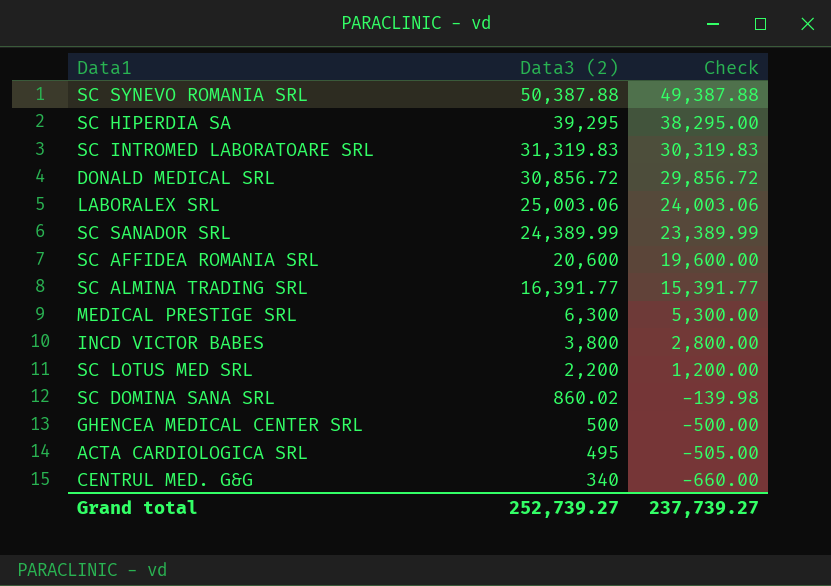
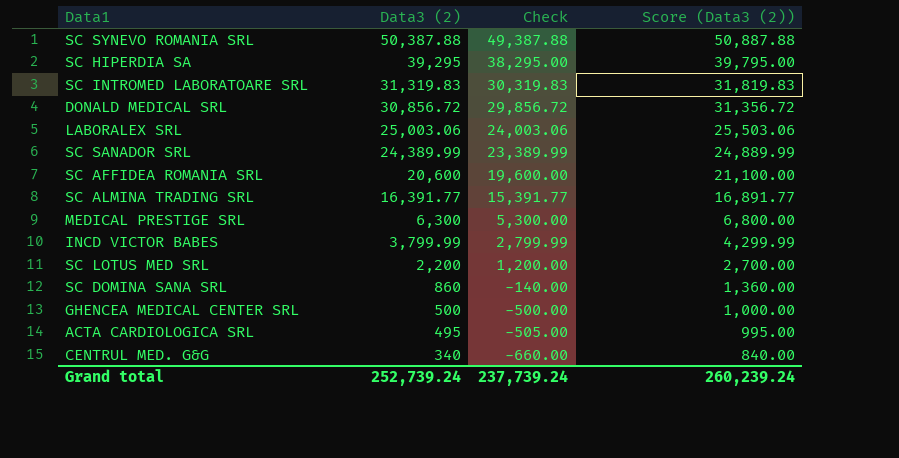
column Score (Data3 (2)) | formula: none -> [Data3 (2)] + 500
INCD VICTOR BABES | Data3 (2): 3,800 -> 3,799.99
INCD VICTOR BABES | Check: 2,800.00 -> 2,799.99
SC DOMINA SANA SRL | Data3 (2): 860.02 -> 860
SC DOMINA SANA SRL | Check: -139.98 -> -140.00
Grand total | Data3 (2): 252,739.27 -> 252,739.24
Grand total | Check: 237,739.27 -> 237,739.24

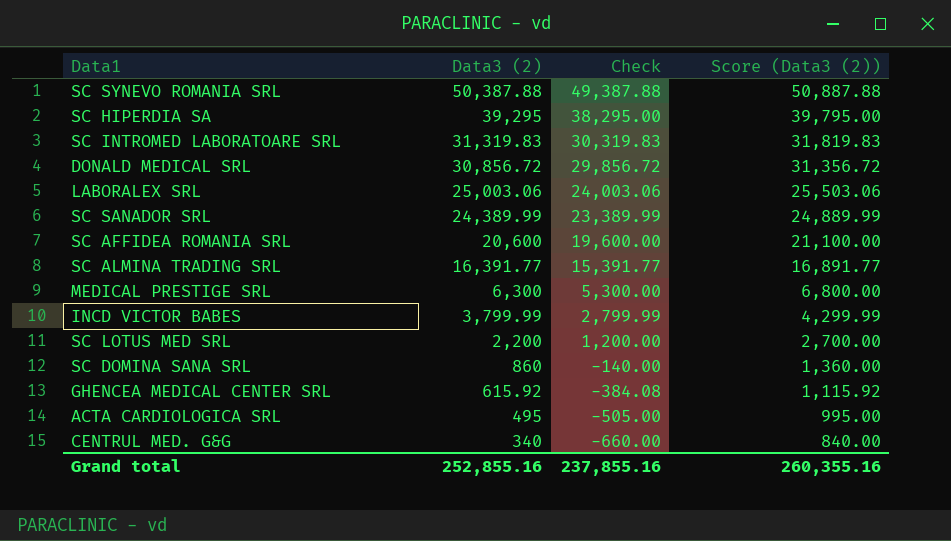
GHENCEA MEDICAL CENTER SRL | Data3 (2): 500 -> 615.92
GHENCEA MEDICAL CENTER SRL | Check: -500.00 -> -384.08
GHENCEA MEDICAL CENTER SRL | Score (Data3 (2)): 1,000.00 -> 1,115.92
Grand total | Data3 (2): 252,739.24 -> 252,855.16
Grand total | Check: 237,739.24 -> 237,855.16
Grand total | Score (Data3 (2)): 260,239.24 -> 260,355.16

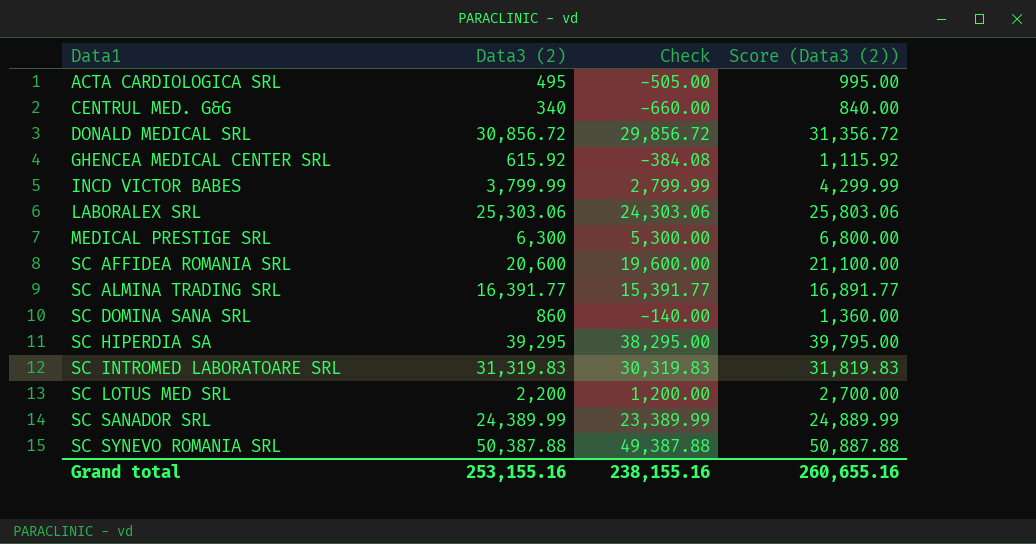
row order: Data3 (2) descending -> Data1 ascending
LABORALEX SRL | Data3 (2): 25,003.06 -> 25,303.06
LABORALEX SRL | Check: 24,003.06 -> 24,303.06
LABORALEX SRL | Score (Data3 (2)): 25,503.06 -> 25,803.06
Grand total | Data3 (2): 252,855.16 -> 253,155.16
Grand total | Check: 237,855.16 -> 238,155.16
Grand total | Score (Data3 (2)): 260,355.16 -> 260,655.16

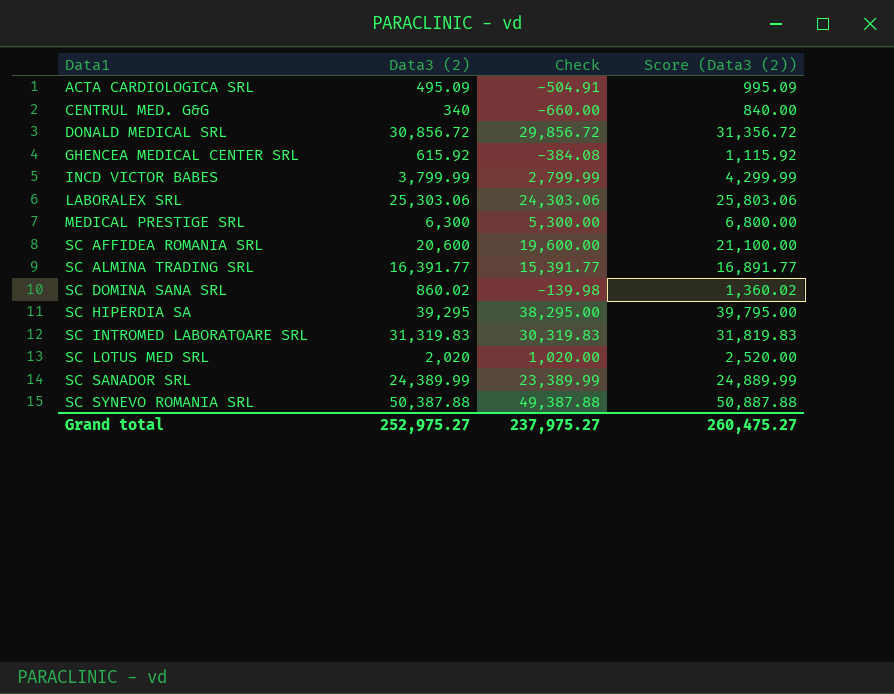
ACTA CARDIOLOGICA SRL | Data3 (2): 495 -> 495.09
ACTA CARDIOLOGICA SRL | Check: -505.00 -> -504.91
ACTA CARDIOLOGICA SRL | Score (Data3 (2)): 995.00 -> 995.09
SC DOMINA SANA SRL | Data3 (2): 860 -> 860.02
SC DOMINA SANA SRL | Check: -140.00 -> -139.98
SC DOMINA SANA SRL | Score (Data3 (2)): 1,360.00 -> 1,360.02
SC LOTUS MED SRL | Data3 (2): 2,200 -> 2,020
SC LOTUS MED SRL | Check: 1,200.00 -> 1,020.00
SC LOTUS MED SRL | Score (Data3 (2)): 2,700.00 -> 2,520.00
Grand total | Data3 (2): 253,155.16 -> 252,975.27
Grand total | Check: 238,155.16 -> 237,975.27
Grand total | Score (Data3 (2)): 260,655.16 -> 260,475.27

